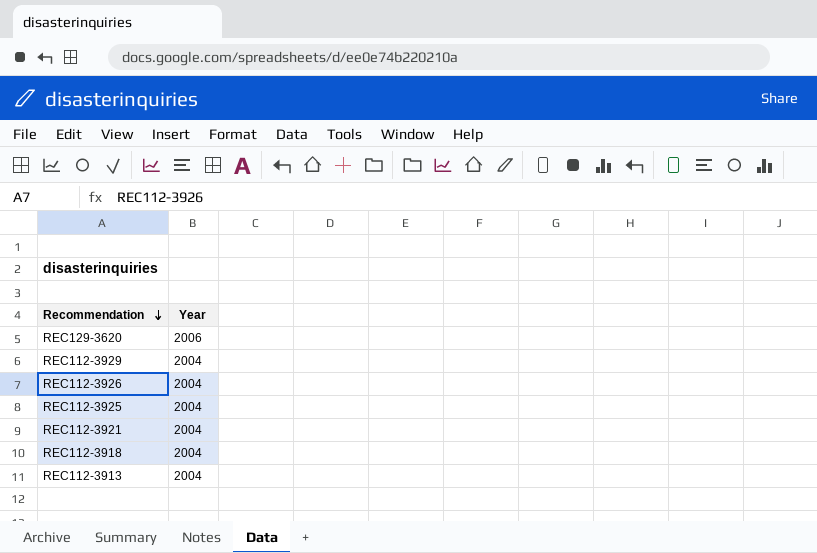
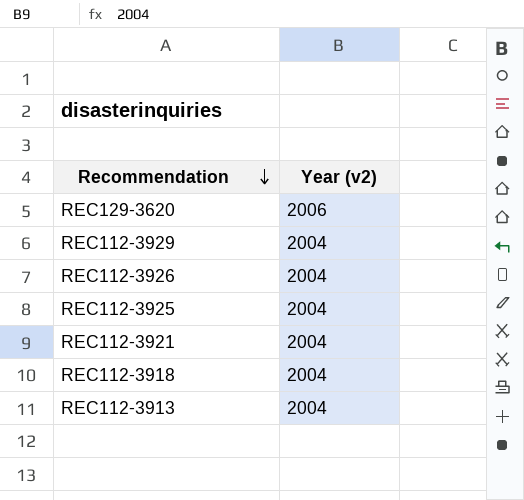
column name: Year -> Year (v2)

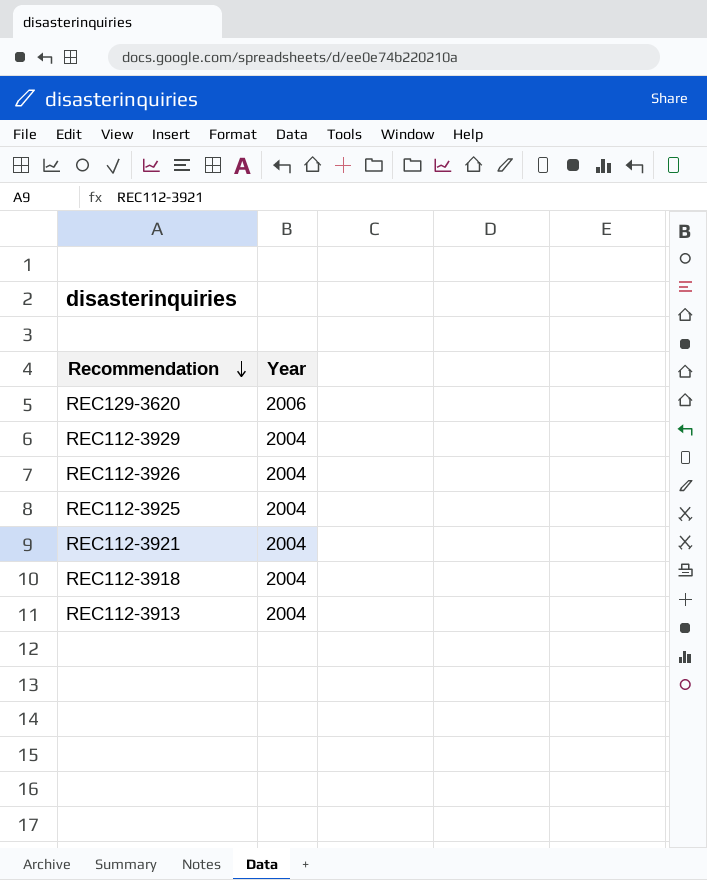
column name: Year (v2) -> Year

